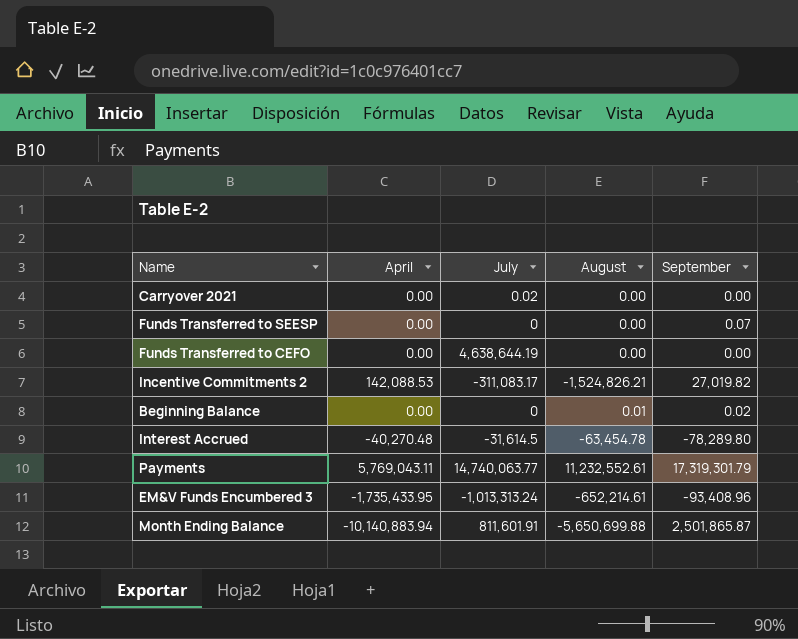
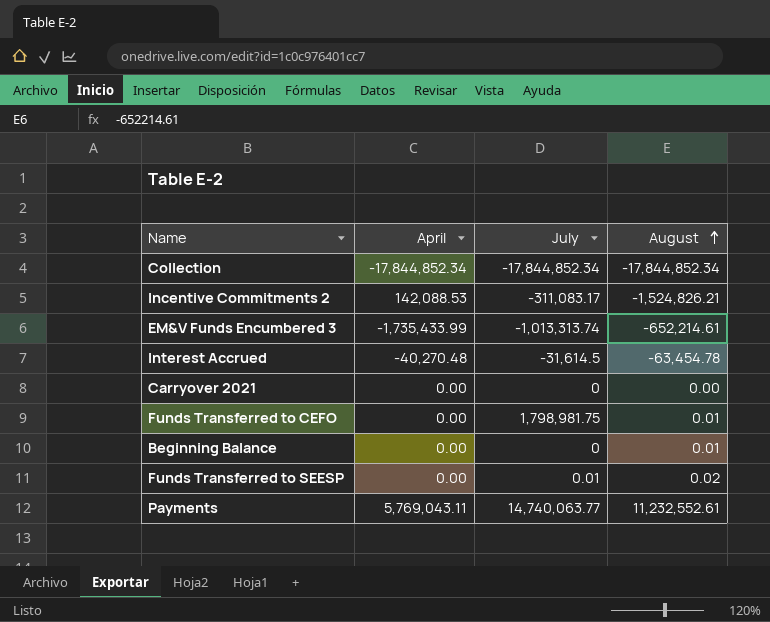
row order: none -> August ascending
column September | position: 5 -> none
row Month Ending Balance: -10,140,883.94 | 811,601.91 | -5,650,699.88 | 2,501,865.87 -> none
row Collection: none -> -17,844,852.34 | -17,844,852.34 | -17,844,852.34
EM&V Funds Encumbered 3 | April: -1,735,433.95 -> -1,735,433.99
EM&V Funds Encumbered 3 | July: -1,013,313.24 -> -1,013,313.74
Carryover 2021 | July: 0.02 -> 0
Funds Transferred to CEFO | July: 4,638,644.19 -> 1,798,981.75
Funds Transferred to CEFO | August: 0.00 -> 0.01
Funds Transferred to SEESP | July: 0 -> 0.01
Funds Transferred to SEESP | August: 0.00 -> 0.02

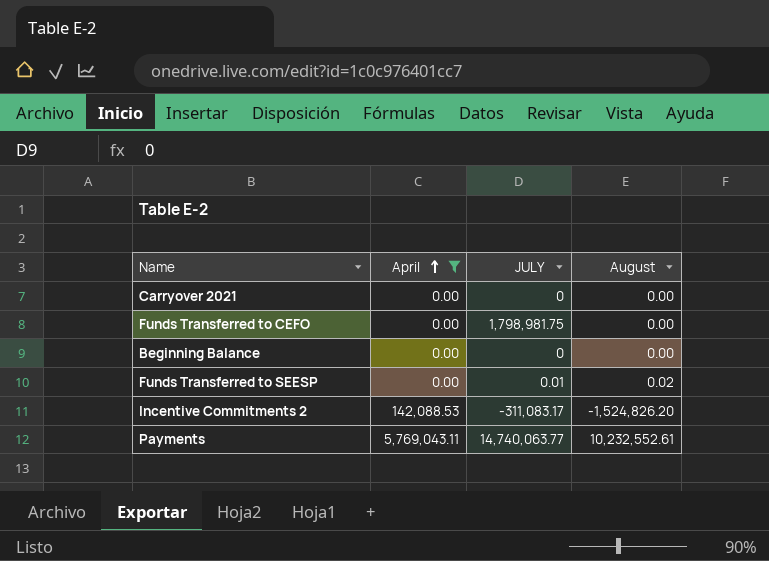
filter: none -> April >= 0.00
row order: August ascending -> April ascending
column name: July -> JULY
Funds Transferred to CEFO | August: 0.01 -> 0.00
Beginning Balance | August: 0.01 -> 0.00
Incentive Commitments 2 | August: -1,524,826.21 -> -1,524,826.20
Payments | August: 11,232,552.61 -> 10,232,552.61

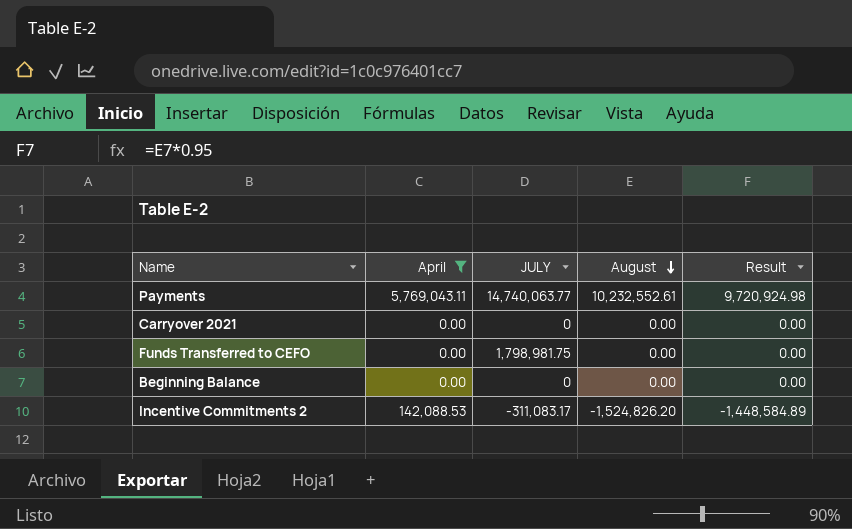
row order: April ascending -> August descending
column Result | formula: none -> [August] * 0.95
row Funds Transferred to SEESP: 0.00 | 0.01 | 0.02 -> none

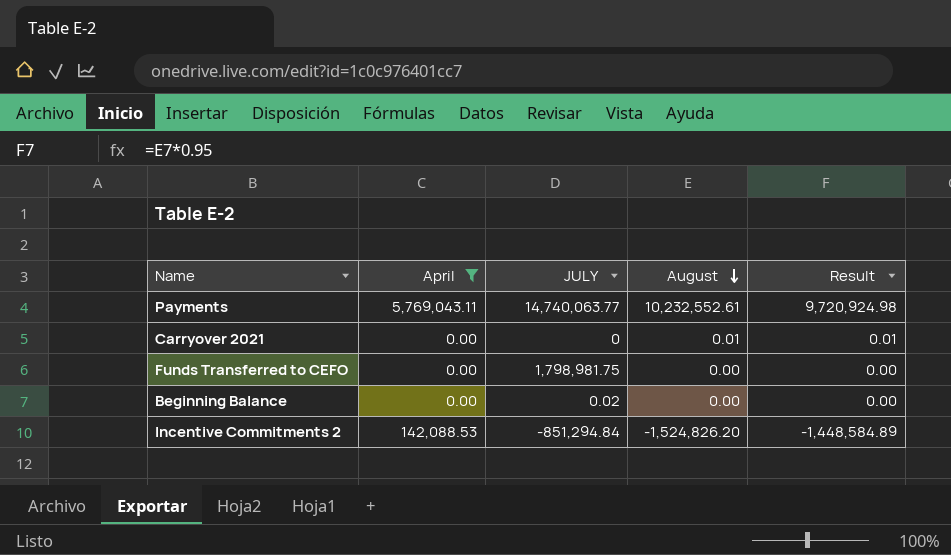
Carryover 2021 | August: 0.00 -> 0.01
Carryover 2021 | Result: 0.00 -> 0.01
Beginning Balance | JULY: 0 -> 0.02
Incentive Commitments 2 | JULY: -311,083.17 -> -851,294.84

